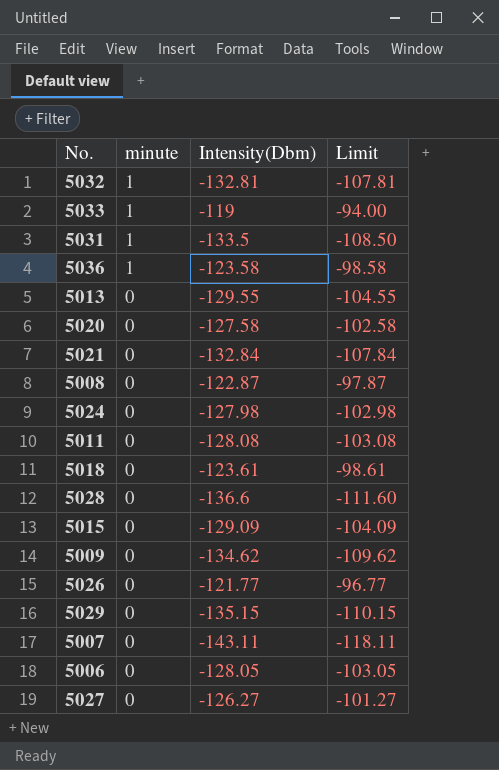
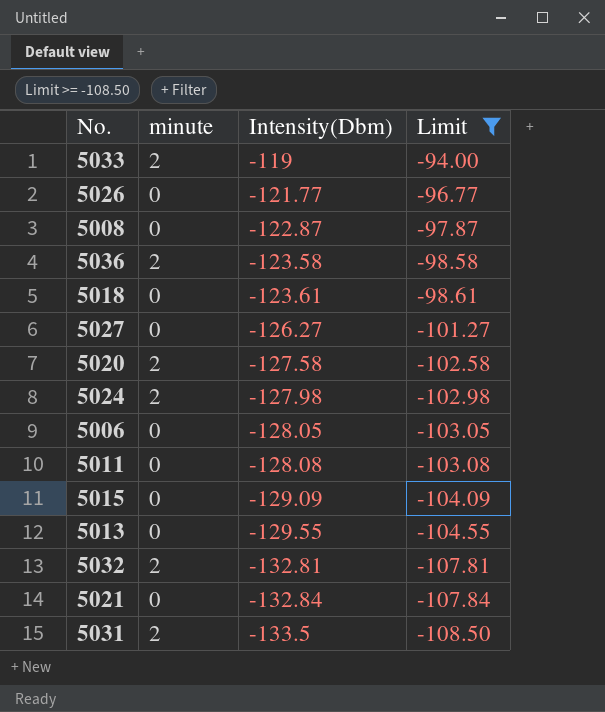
filter: none -> Limit >= -108.50
row order: minute descending -> Intensity(Dbm) descending
5033 | minute: 1 -> 2
5036 | minute: 1 -> 2
5020 | minute: 0 -> 2
5024 | minute: 0 -> 2
5032 | minute: 1 -> 2
5031 | minute: 1 -> 2

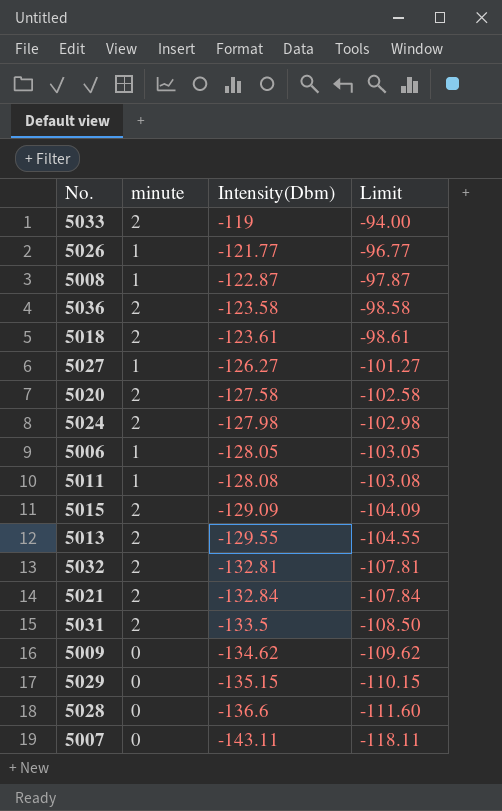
filter: Limit >= -108.50 -> none
5026 | minute: 0 -> 1
5008 | minute: 0 -> 1
5018 | minute: 0 -> 2
5027 | minute: 0 -> 1
5006 | minute: 0 -> 1
5011 | minute: 0 -> 1
5015 | minute: 0 -> 2
5013 | minute: 0 -> 2
5021 | minute: 0 -> 2

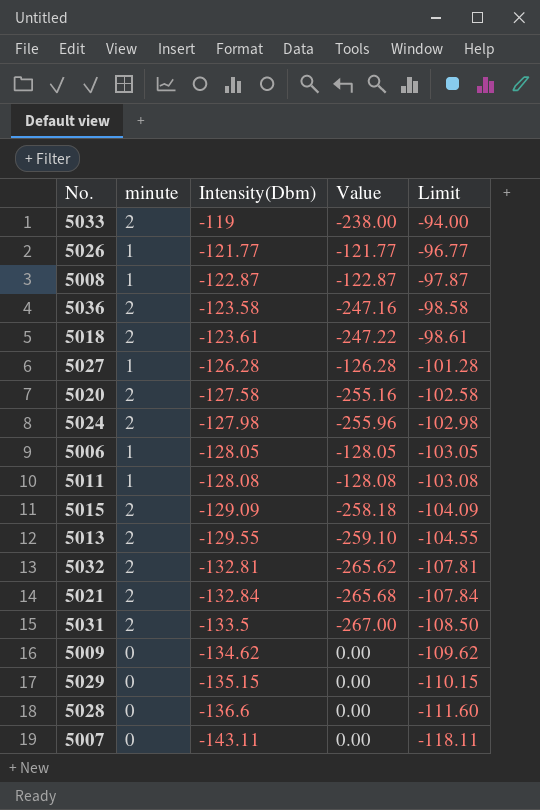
column Value | formula: none -> [minute] * [Intensity(Dbm)]
5027 | Intensity(Dbm): -126.27 -> -126.28
5027 | Limit: -101.27 -> -101.28

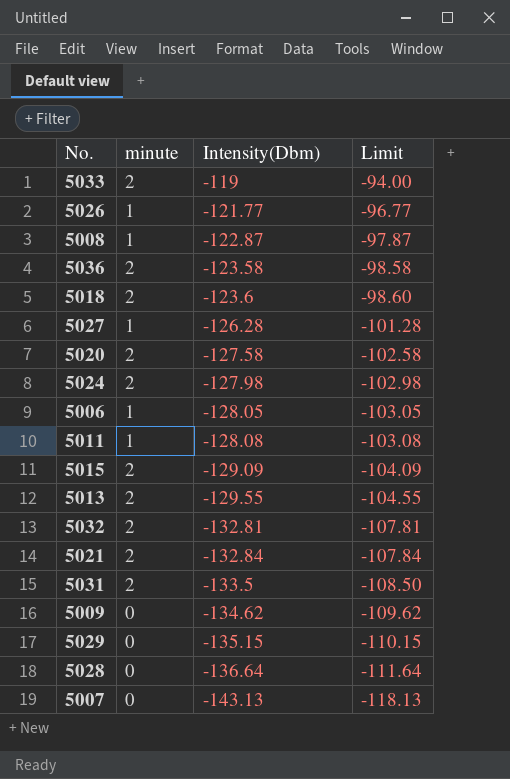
column Value | formula: [minute] * [Intensity(Dbm)] -> none
5018 | Intensity(Dbm): -123.61 -> -123.6
5018 | Limit: -98.61 -> -98.60
5028 | Intensity(Dbm): -136.6 -> -136.64
5028 | Limit: -111.60 -> -111.64
5007 | Intensity(Dbm): -143.11 -> -143.13
5007 | Limit: -118.11 -> -118.13

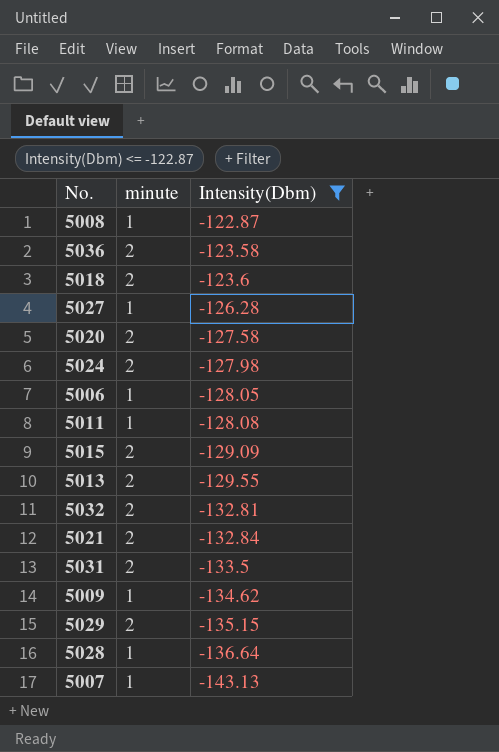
filter: none -> Intensity(Dbm) <= -122.87
column Limit | formula: [Intensity(Dbm)] + 25 -> none
5009 | minute: 0 -> 1
5029 | minute: 0 -> 2
5028 | minute: 0 -> 1
5007 | minute: 0 -> 1

